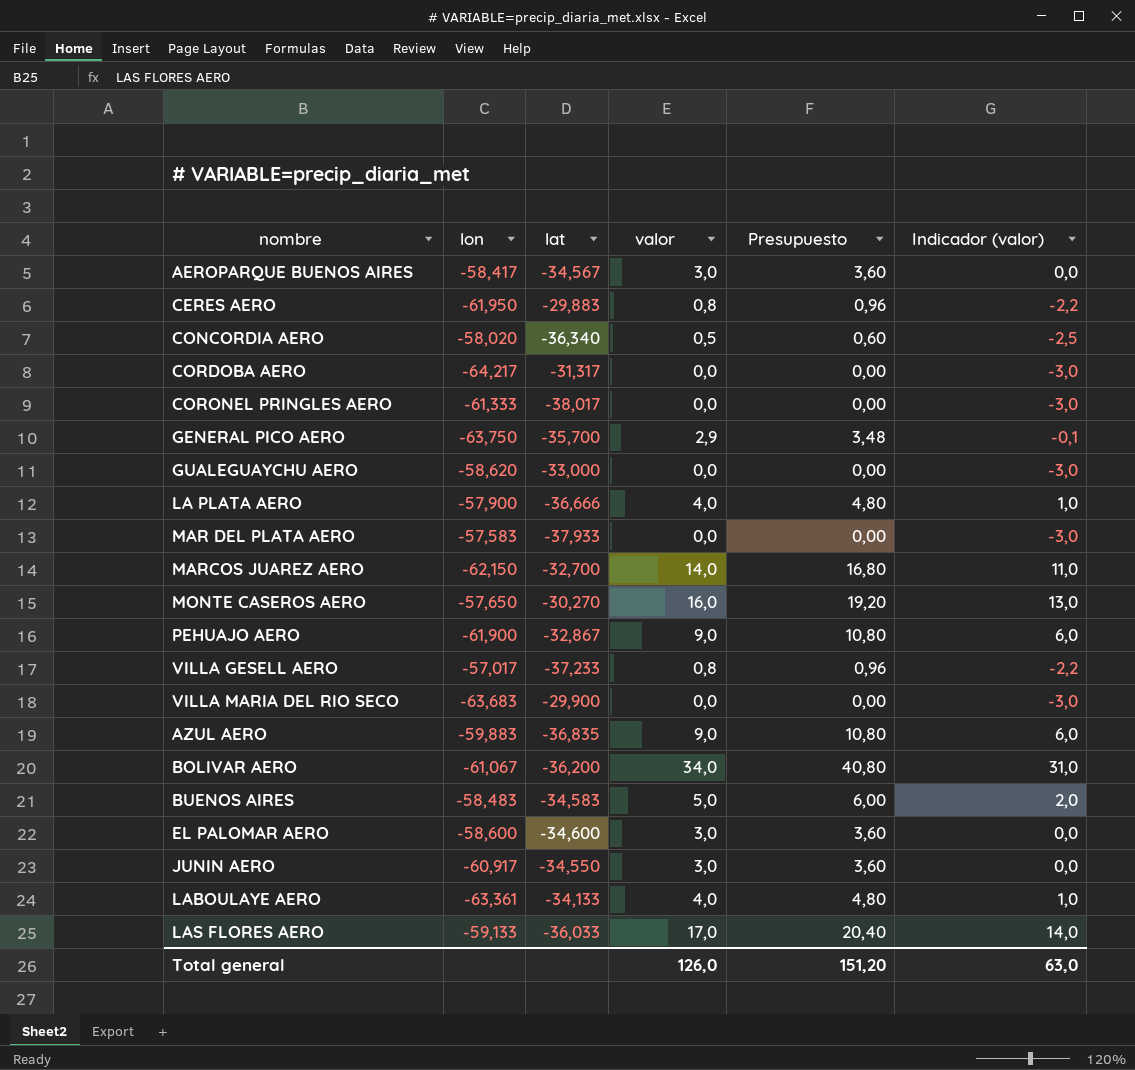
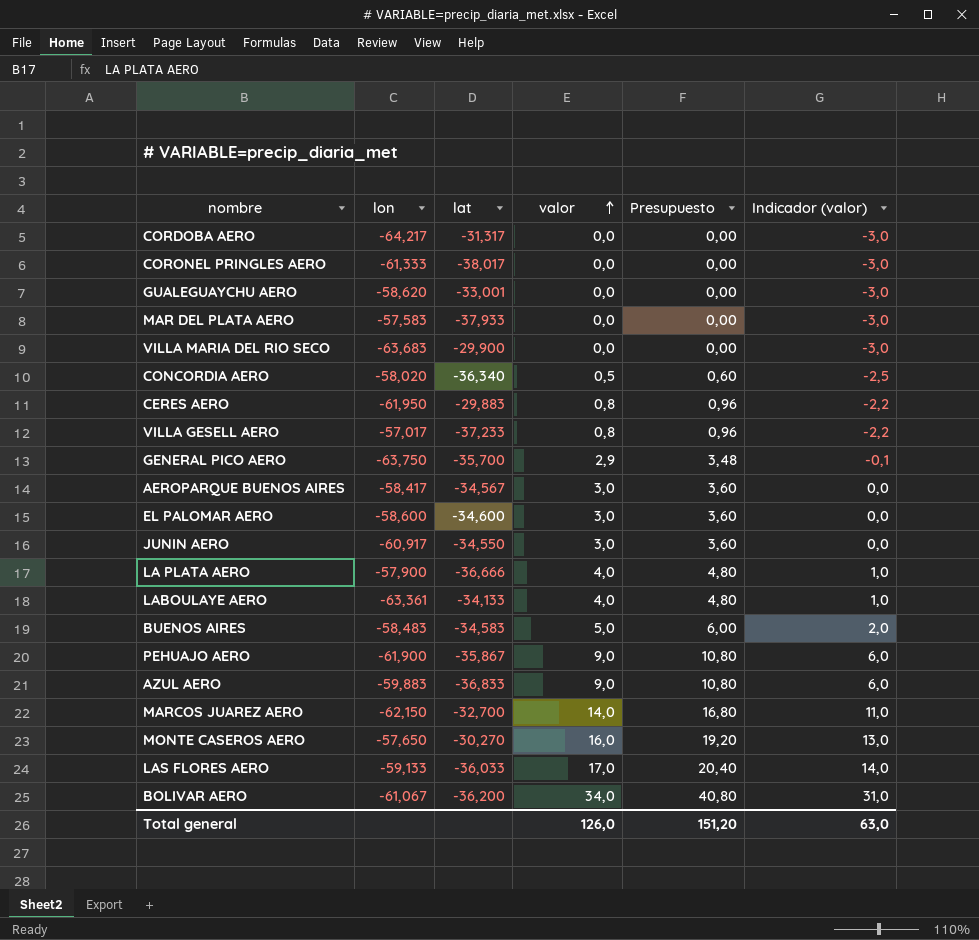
row order: none -> valor ascending
GUALEGUAYCHU AERO | lat: -33,000 -> -33,001
PEHUAJO AERO | lat: -32,867 -> -35,867
AZUL AERO | lat: -36,835 -> -36,833

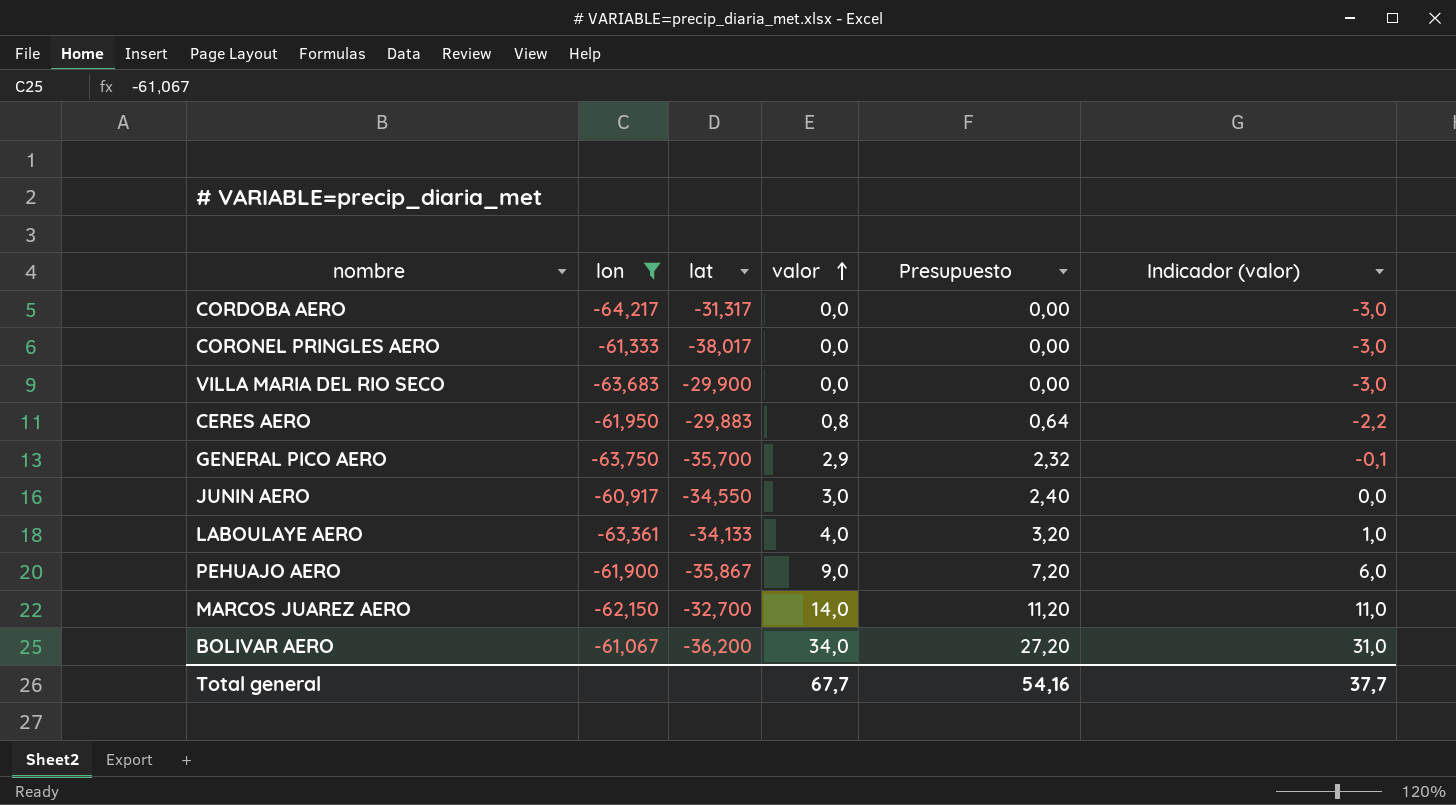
filter: none -> lon <= -60,917
column Presupuesto | formula: [valor] * 1,2 -> [valor] * 0,8
Total general | valor: 126,0 -> 67,7
Total general | Presupuesto: 151,20 -> 54,16
Total general | Indicador (valor): 63,0 -> 37,7

